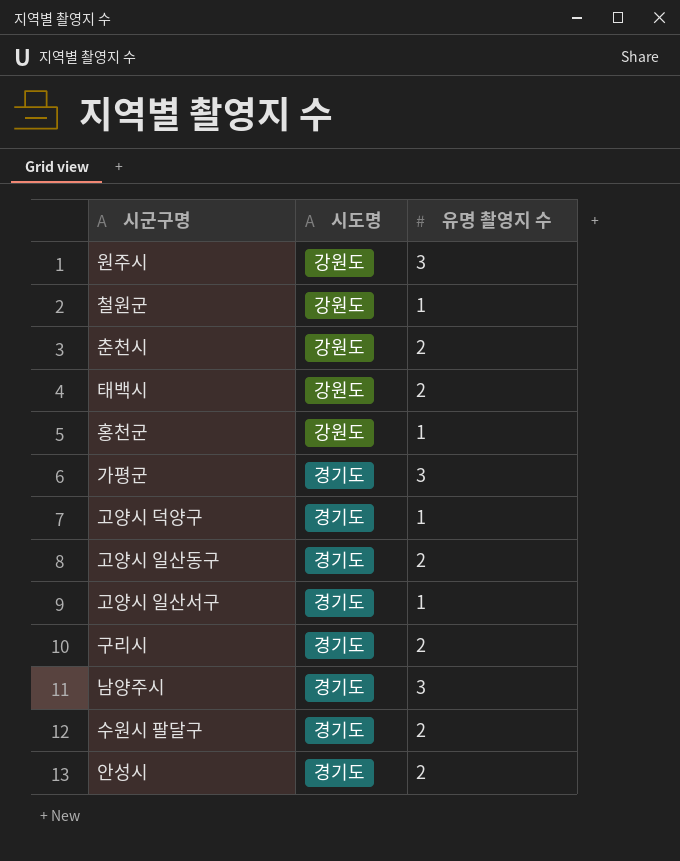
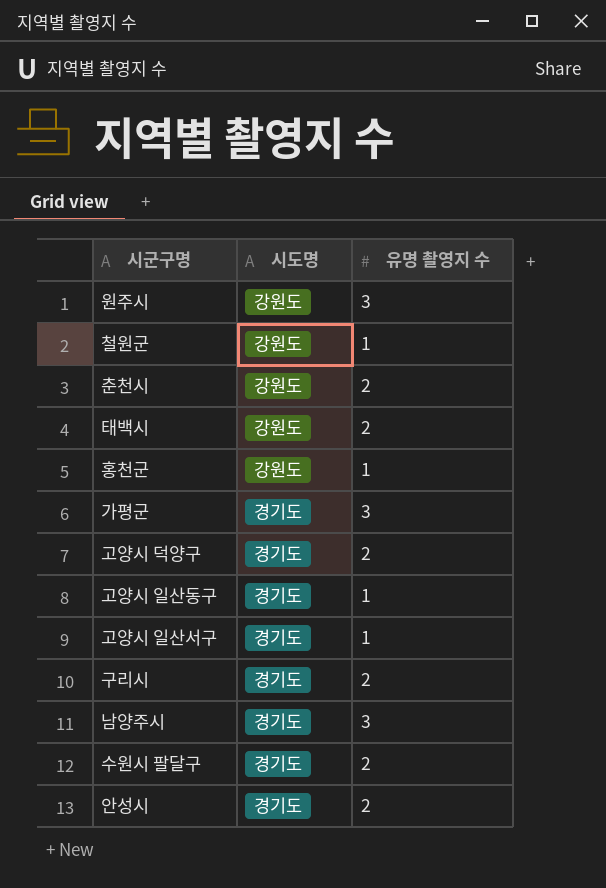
고양시 덕양구 | 유명 촬영지 수: 1 -> 2
고양시 일산동구 | 유명 촬영지 수: 2 -> 1

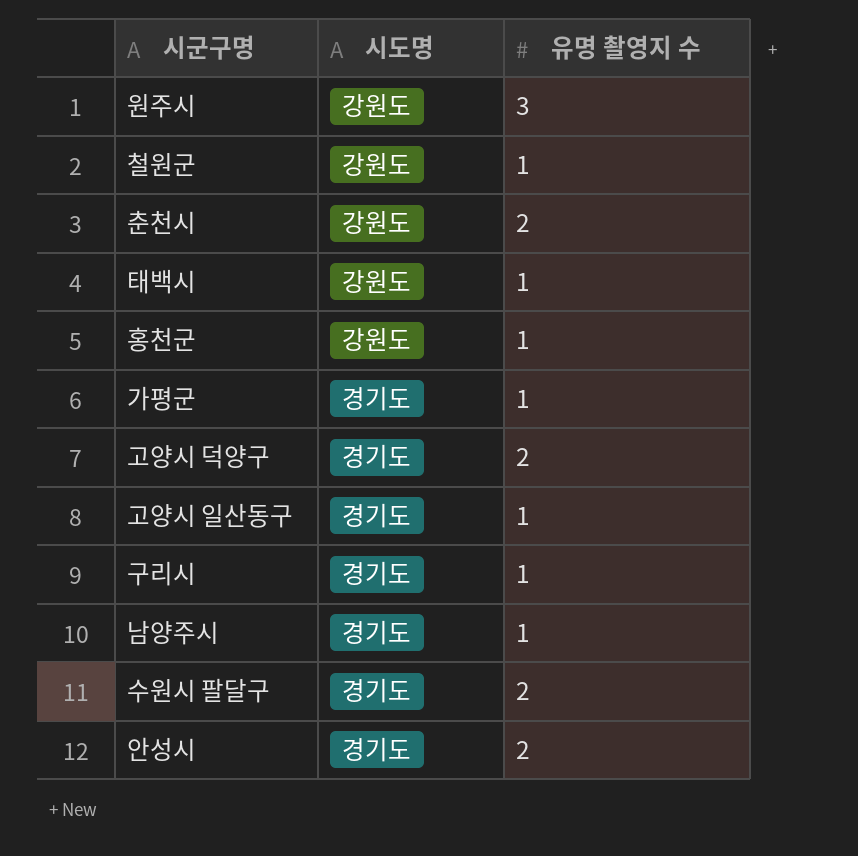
row 고양시 일산서구: 경기도 | 1 -> none
태백시 | 유명 촬영지 수: 2 -> 1
가평군 | 유명 촬영지 수: 3 -> 1
구리시 | 유명 촬영지 수: 2 -> 1
남양주시 | 유명 촬영지 수: 3 -> 1

